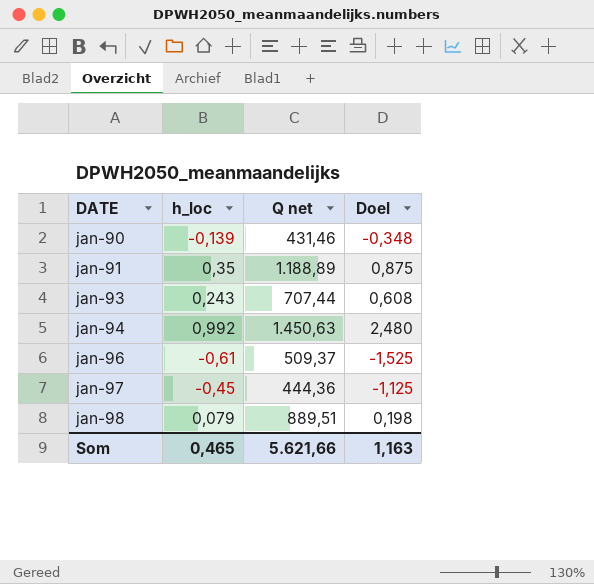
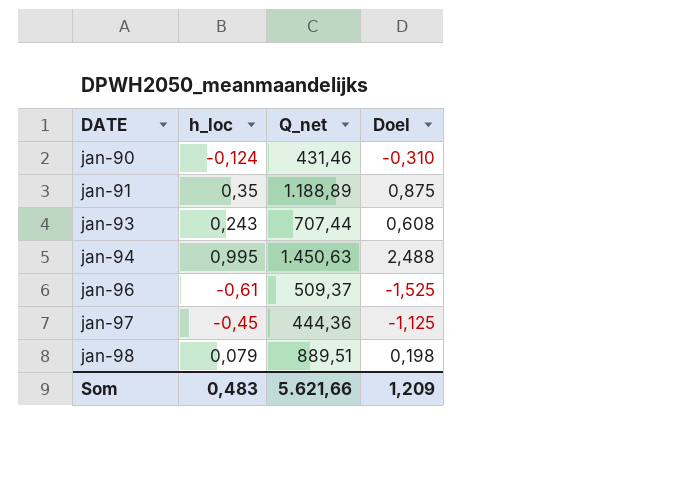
column name: Q net -> Q_net
jan-90 | h_loc: -0,139 -> -0,124
jan-90 | Doel: -0,348 -> -0,310
jan-94 | h_loc: 0,992 -> 0,995
jan-94 | Doel: 2,480 -> 2,488
Som | h_loc: 0,465 -> 0,483
Som | Doel: 1,163 -> 1,209

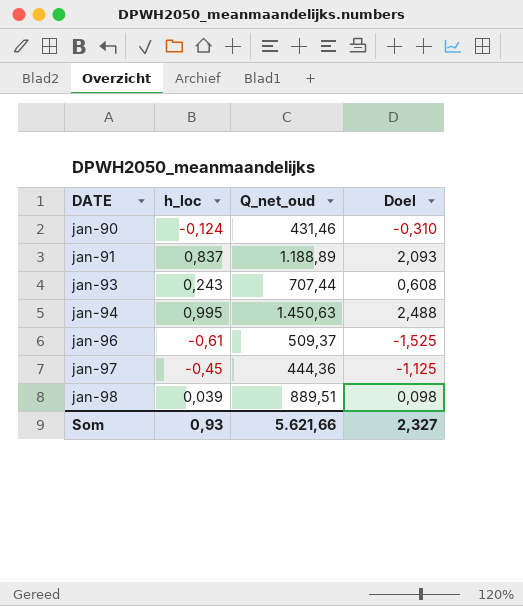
column name: Q_net -> Q_net_oud
jan-91 | h_loc: 0,35 -> 0,837
jan-91 | Doel: 0,875 -> 2,093
jan-98 | h_loc: 0,079 -> 0,039
jan-98 | Doel: 0,198 -> 0,098
Som | h_loc: 0,483 -> 0,93
Som | Doel: 1,209 -> 2,327

